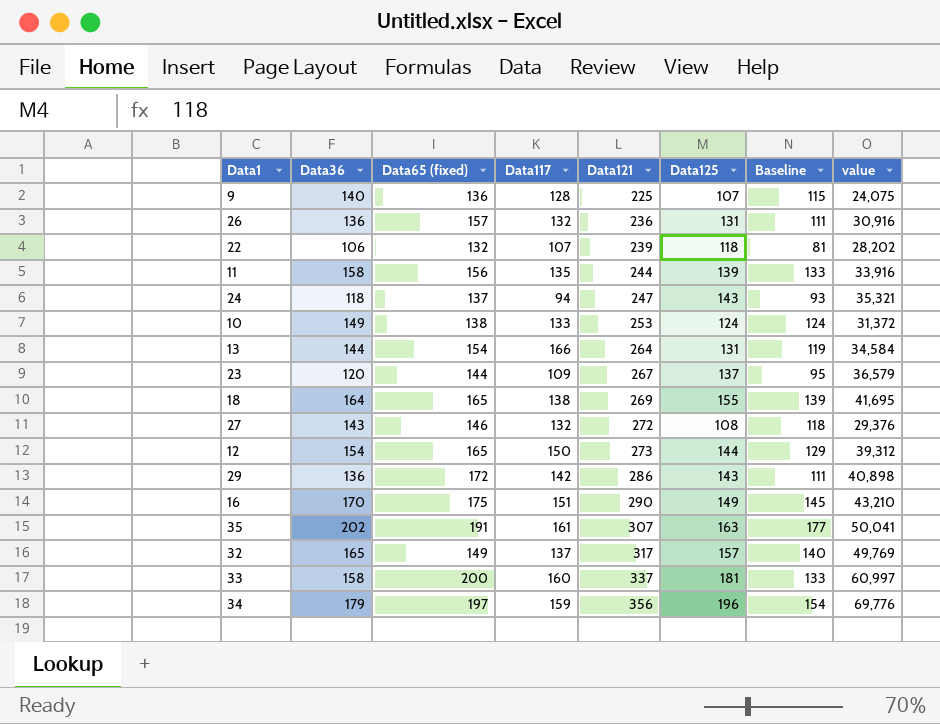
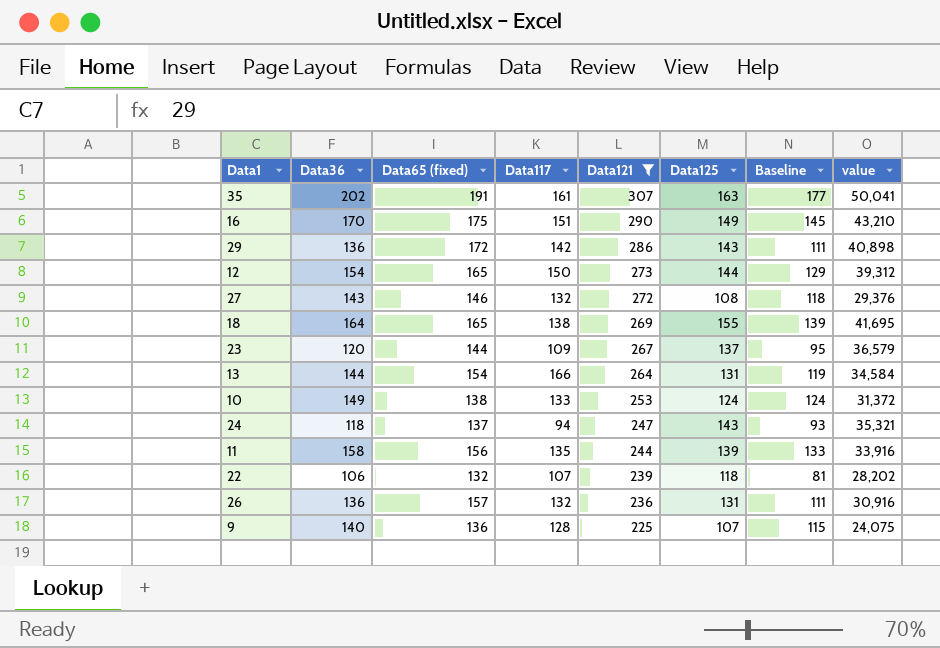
filter: none -> Data121 <= 307
row order: Data121 ascending -> Data121 descending

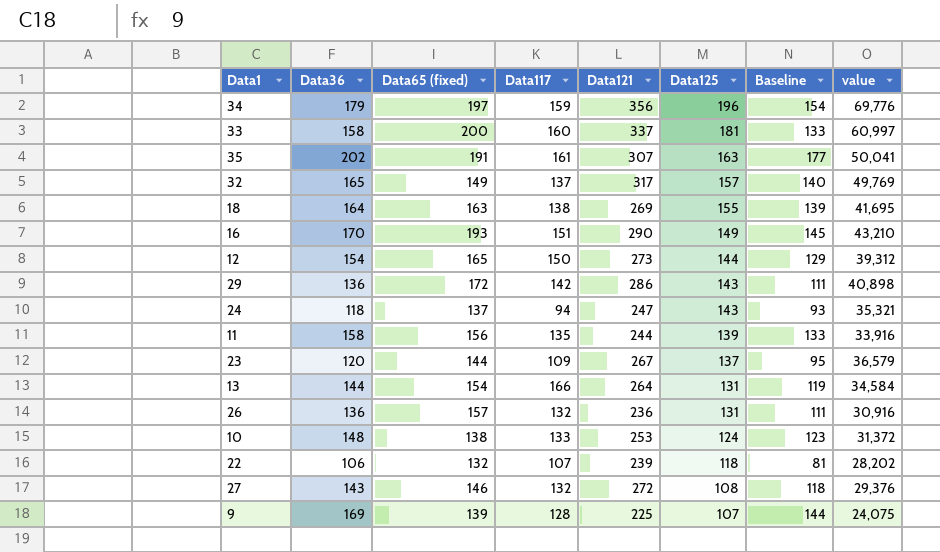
filter: Data121 <= 307 -> none
row order: Data121 descending -> Data125 descending
18 | Data65 (fixed): 165 -> 163
16 | Data65 (fixed): 175 -> 193
10 | Data36: 149 -> 148
10 | Baseline: 124 -> 123
9 | Data36: 140 -> 169
9 | Data65 (fixed): 136 -> 139
9 | Baseline: 115 -> 144

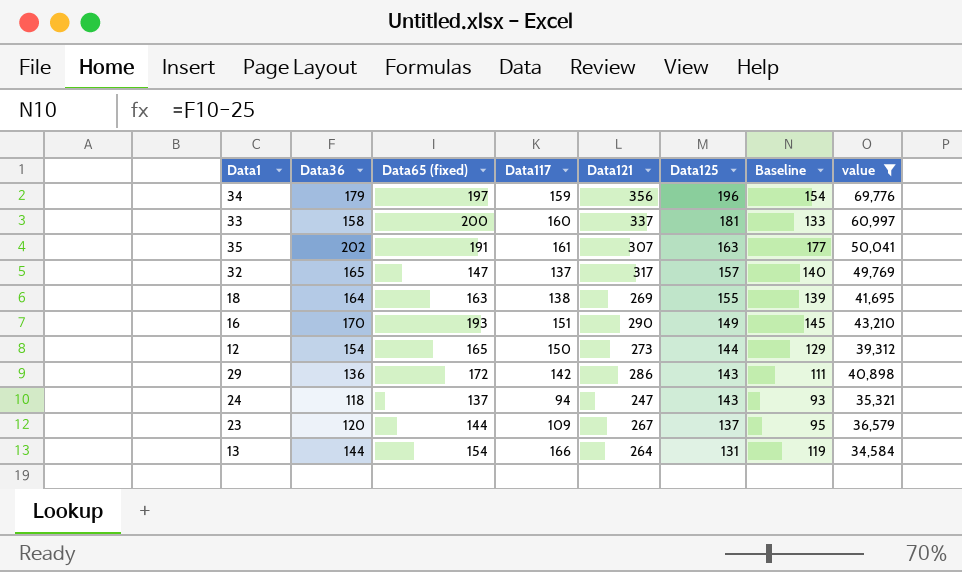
filter: none -> value >= 34,584
32 | Data65 (fixed): 149 -> 147

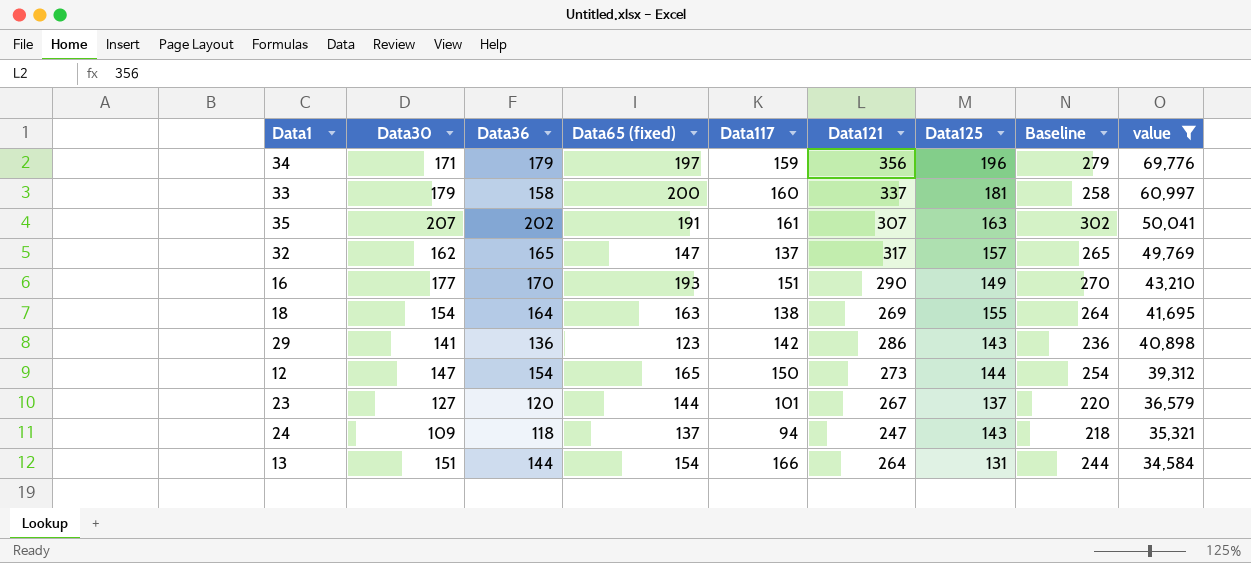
row order: Data125 descending -> value descending
column Data30 | position: none -> 2
column Baseline | formula: [Data36] - 25 -> [Data36] + 100
29 | Data65 (fixed): 172 -> 123
23 | Data117: 109 -> 101

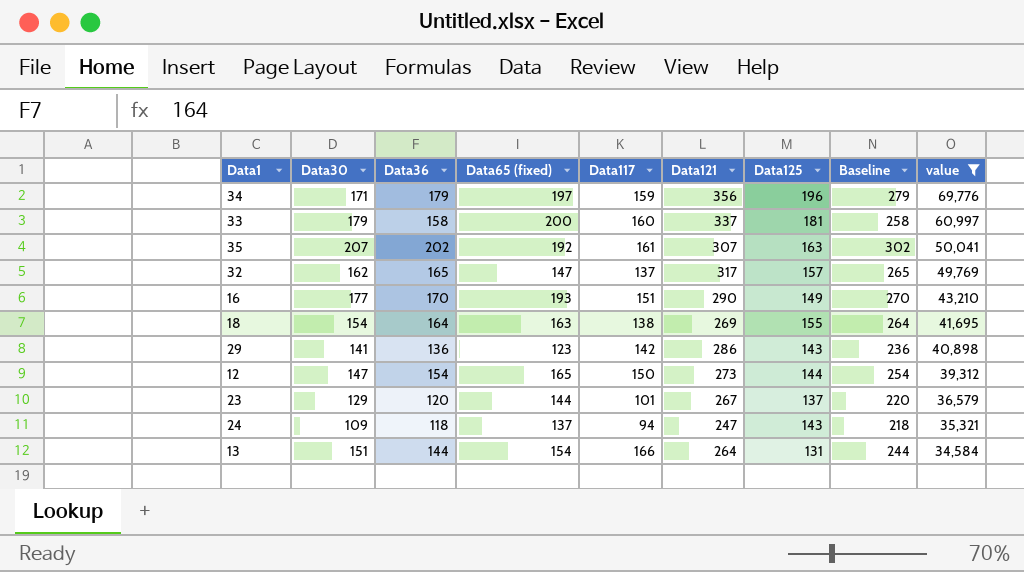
35 | Data65 (fixed): 191 -> 192
23 | Data30: 127 -> 129

